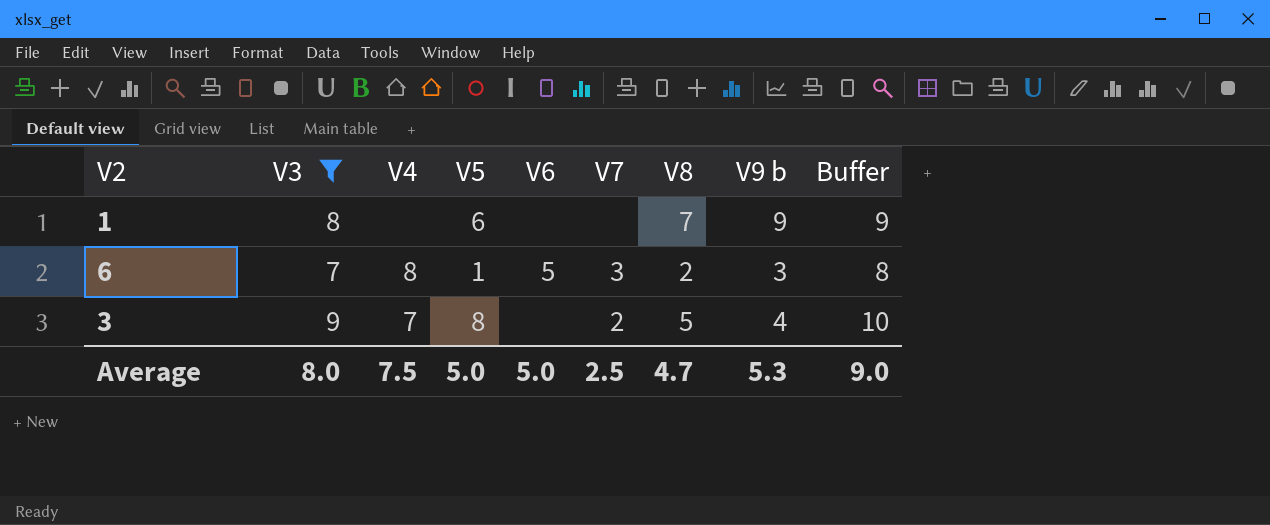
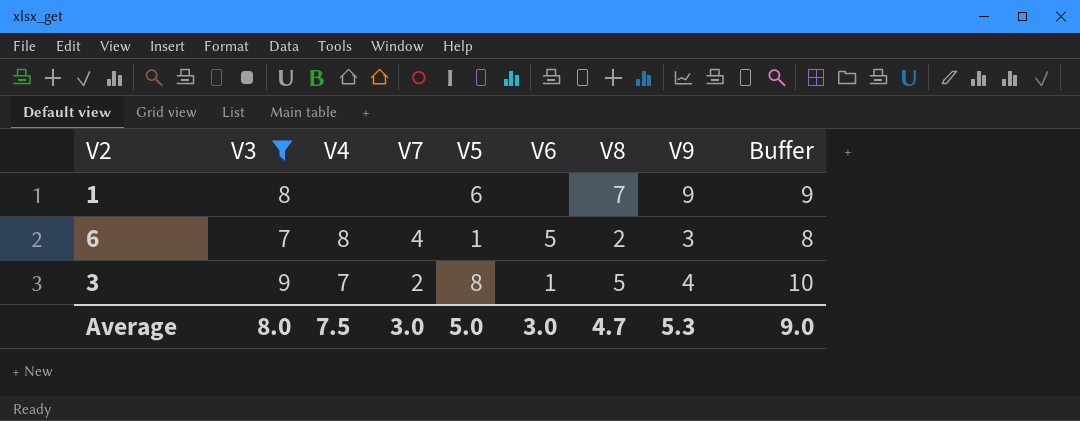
column V7 | position: 6 -> 4
column name: V9 b -> V9
6 | V7: 3 -> 4
3 | V6: none -> 1
Average | V7: 2.5 -> 3.0
Average | V6: 5.0 -> 3.0

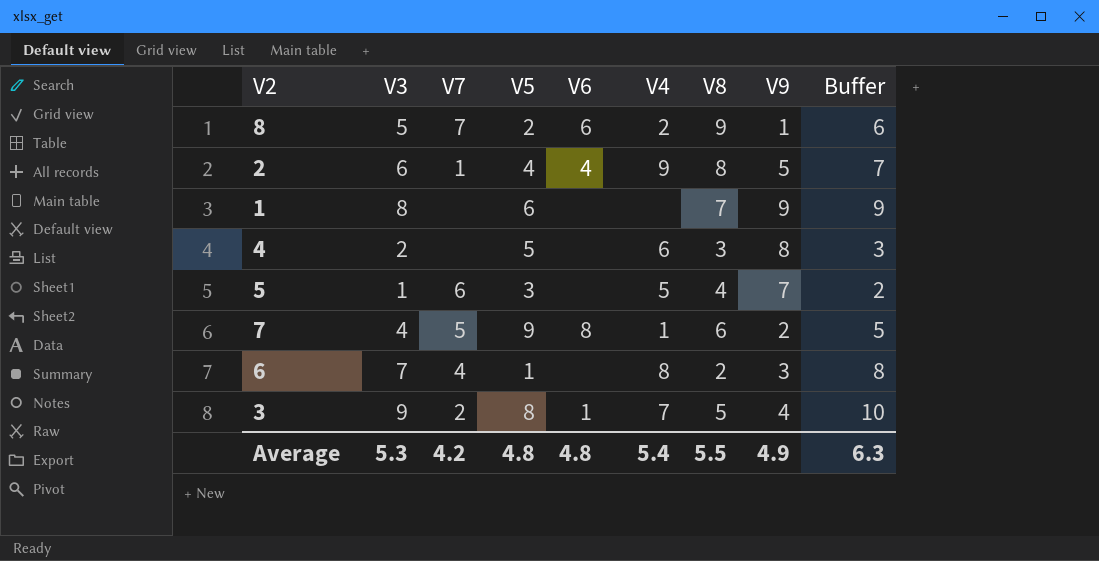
filter: V3 >= 7 -> none
column V4 | position: 3 -> 6
6 | V6: 5 -> none
Average | V3: 8.0 -> 5.3
Average | V7: 3.0 -> 4.2
Average | V5: 5.0 -> 4.8
Average | V6: 3.0 -> 4.8
Average | V4: 7.5 -> 5.4
Average | V8: 4.7 -> 5.5
Average | V9: 5.3 -> 4.9
Average | Buffer: 9.0 -> 6.3

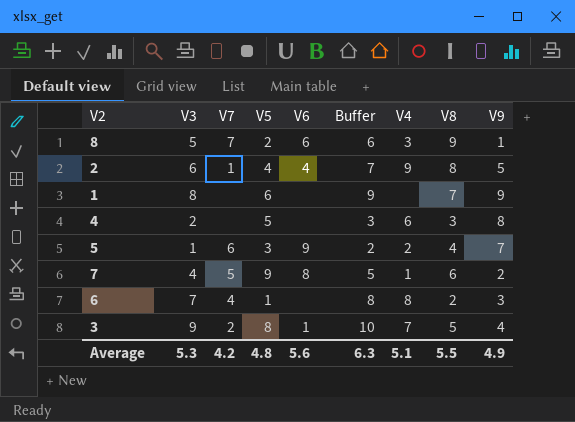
column Buffer | position: 9 -> 6
8 | V4: 2 -> 3
5 | V6: none -> 9
5 | V4: 5 -> 2
Average | V6: 4.8 -> 5.6
Average | V4: 5.4 -> 5.1

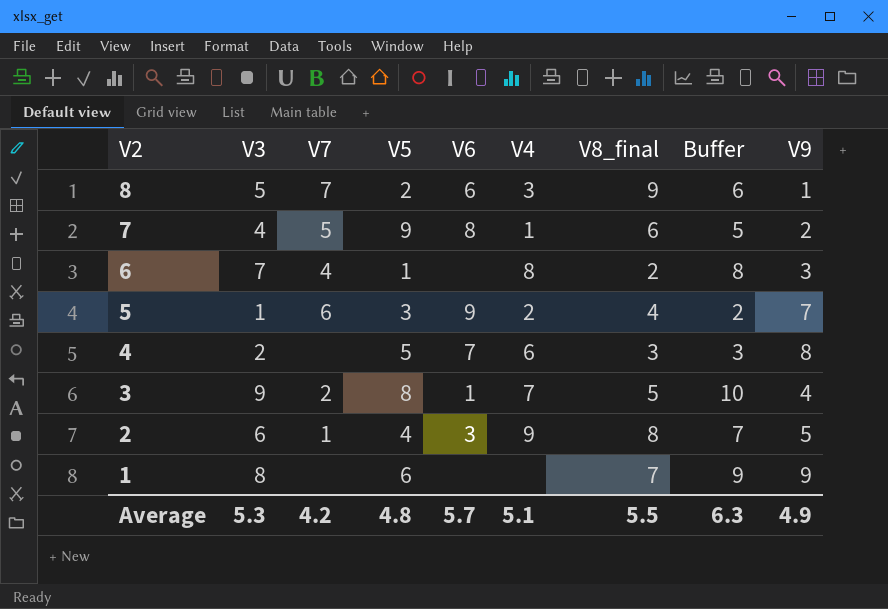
row order: none -> V2 descending
column name: V8 -> V8_final
column Buffer | position: 6 -> 8
4 | V6: none -> 7
2 | V6: 4 -> 3
Average | V6: 5.6 -> 5.7

